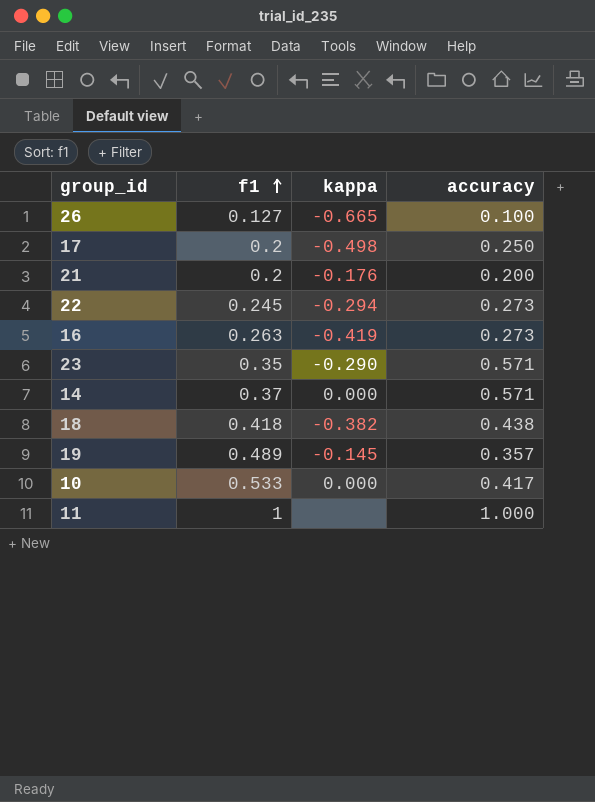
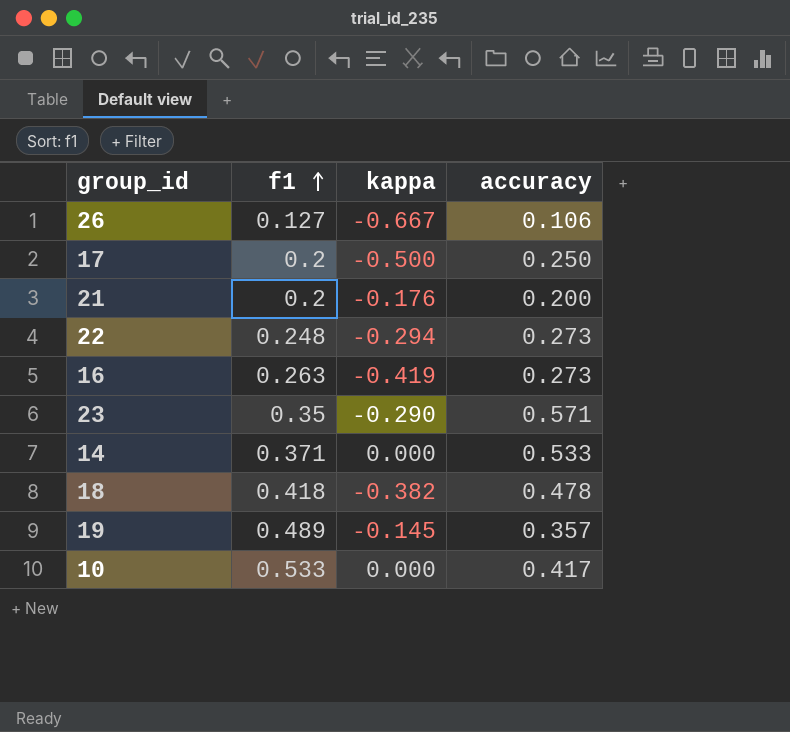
row 11: 1 | none | 1.000 -> none
26 | kappa: -0.665 -> -0.667
26 | accuracy: 0.100 -> 0.106
17 | kappa: -0.498 -> -0.500
22 | f1: 0.245 -> 0.248
14 | f1: 0.37 -> 0.371
14 | accuracy: 0.571 -> 0.533
18 | accuracy: 0.438 -> 0.478

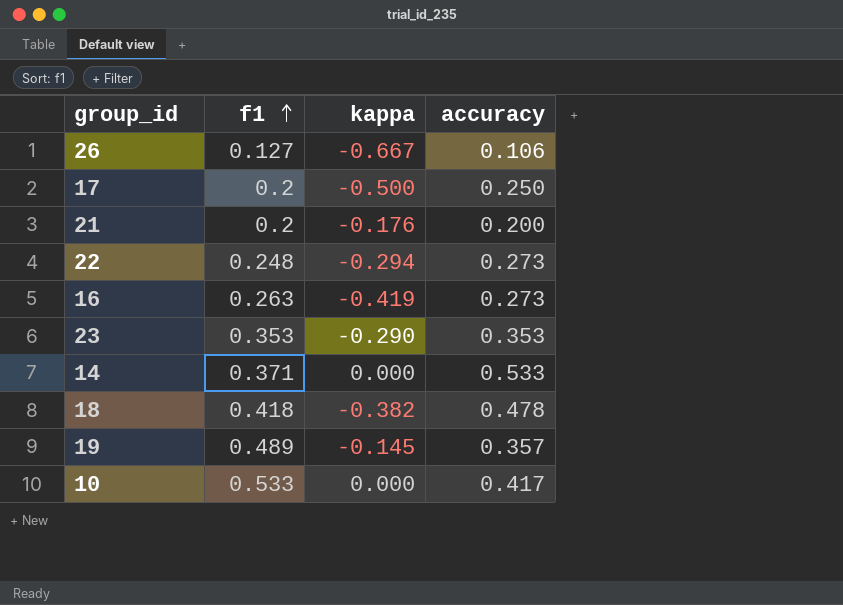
23 | f1: 0.35 -> 0.353
23 | accuracy: 0.571 -> 0.353

